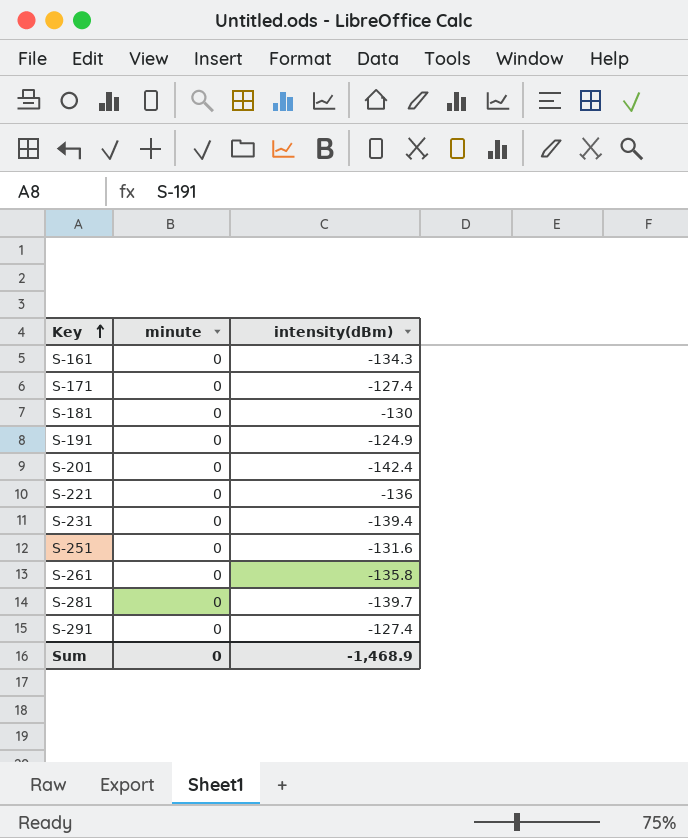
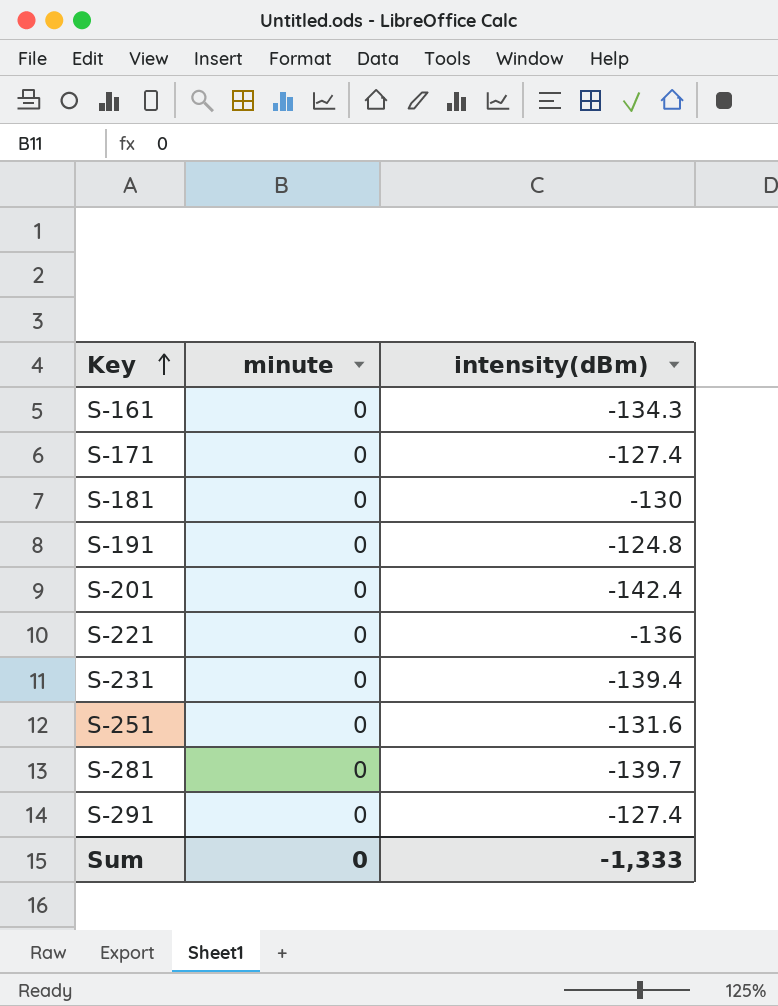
row S-261: 0 | -135.8 -> none
S-191 | intensity(dBm): -124.9 -> -124.8
Sum | intensity(dBm): -1,468.9 -> -1,333

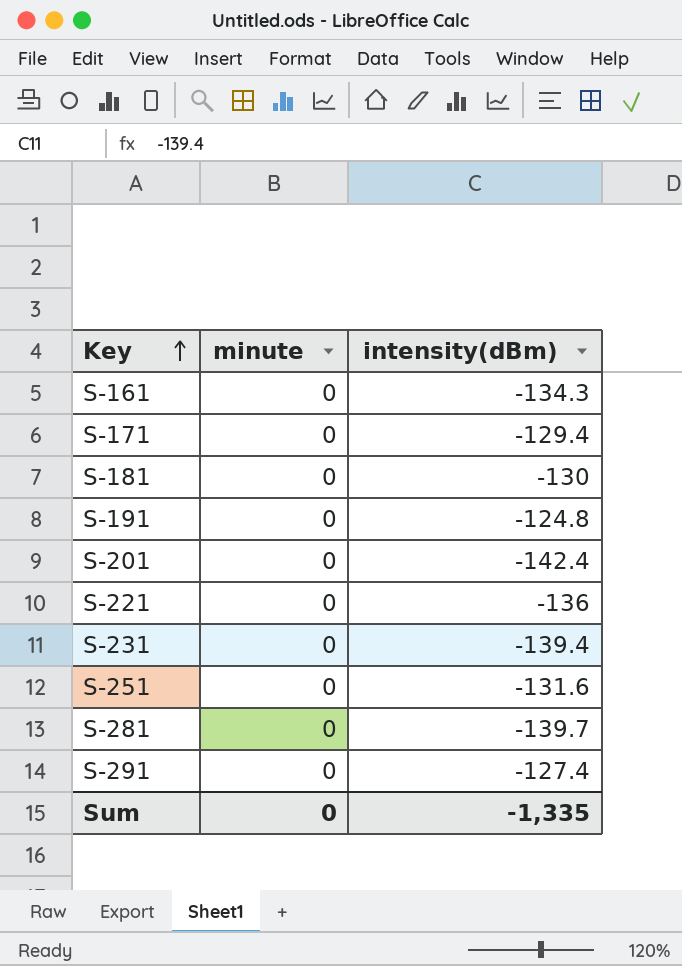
S-171 | intensity(dBm): -127.4 -> -129.4
Sum | intensity(dBm): -1,333 -> -1,335

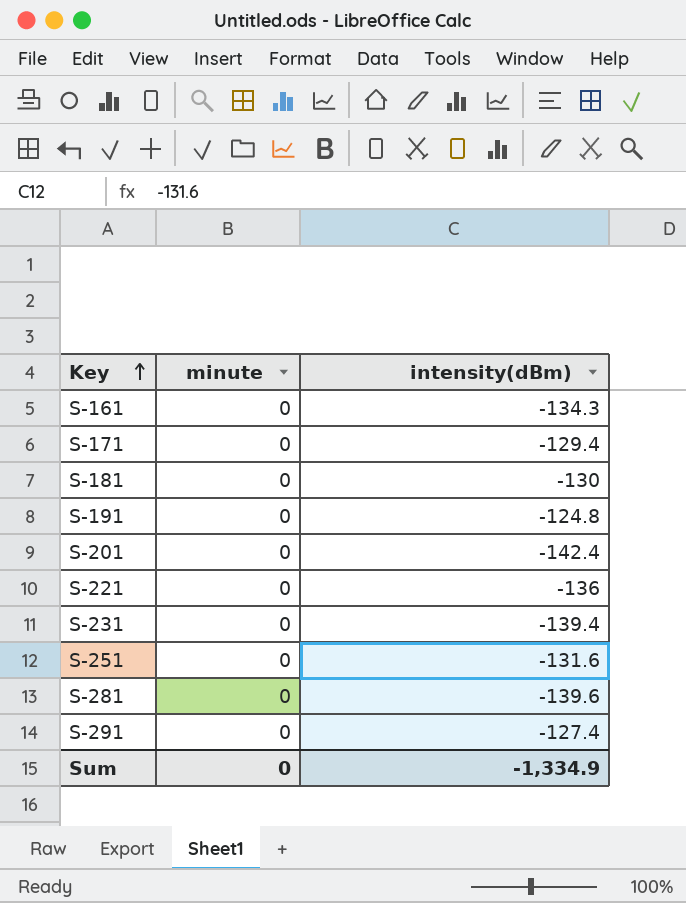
S-281 | intensity(dBm): -139.7 -> -139.6
Sum | intensity(dBm): -1,335 -> -1,334.9

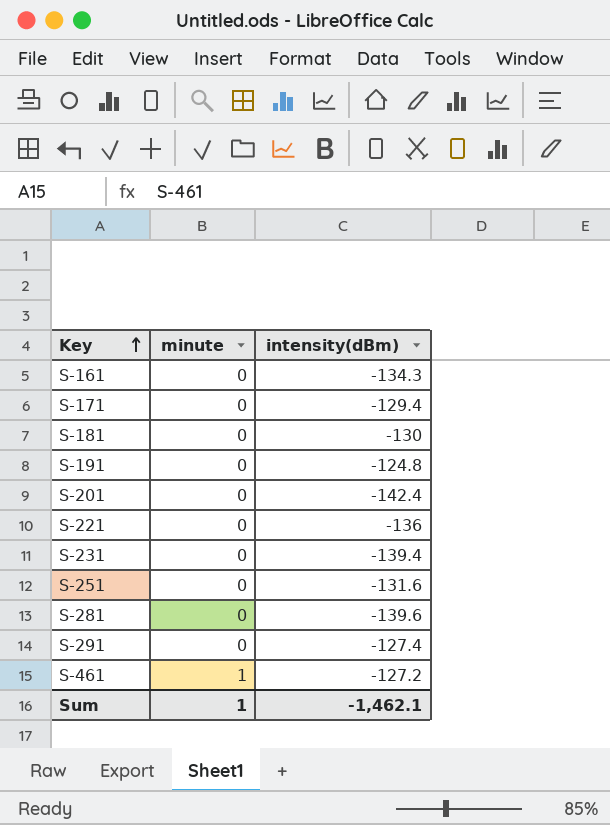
row S-461: none -> 1 | -127.2
Sum | minute: 0 -> 1
Sum | intensity(dBm): -1,334.9 -> -1,462.1

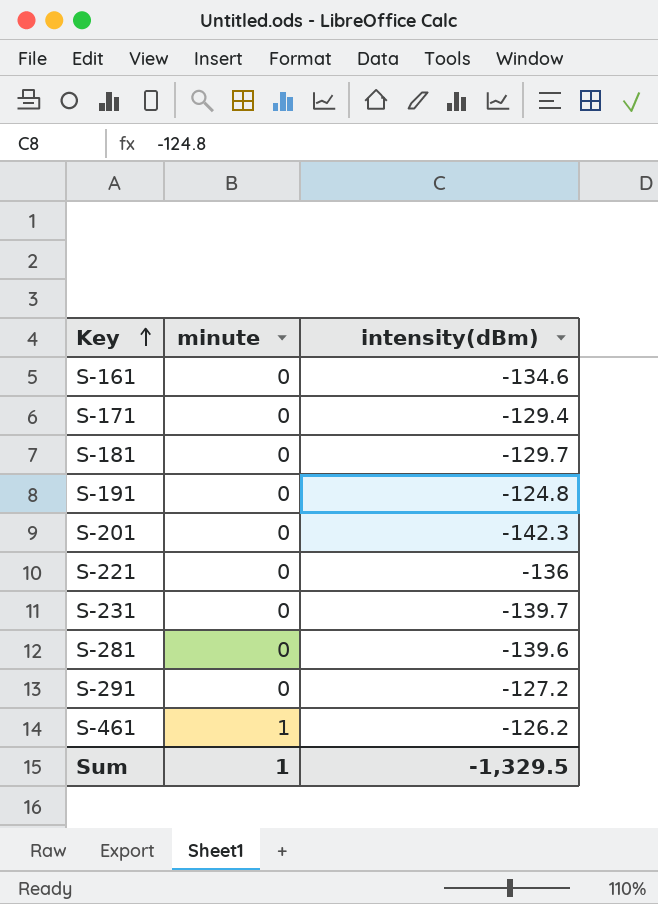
row S-251: 0 | -131.6 -> none
S-161 | intensity(dBm): -134.3 -> -134.6
S-181 | intensity(dBm): -130 -> -129.7
S-201 | intensity(dBm): -142.4 -> -142.3
S-231 | intensity(dBm): -139.4 -> -139.7
S-291 | intensity(dBm): -127.4 -> -127.2
S-461 | intensity(dBm): -127.2 -> -126.2
Sum | intensity(dBm): -1,462.1 -> -1,329.5

